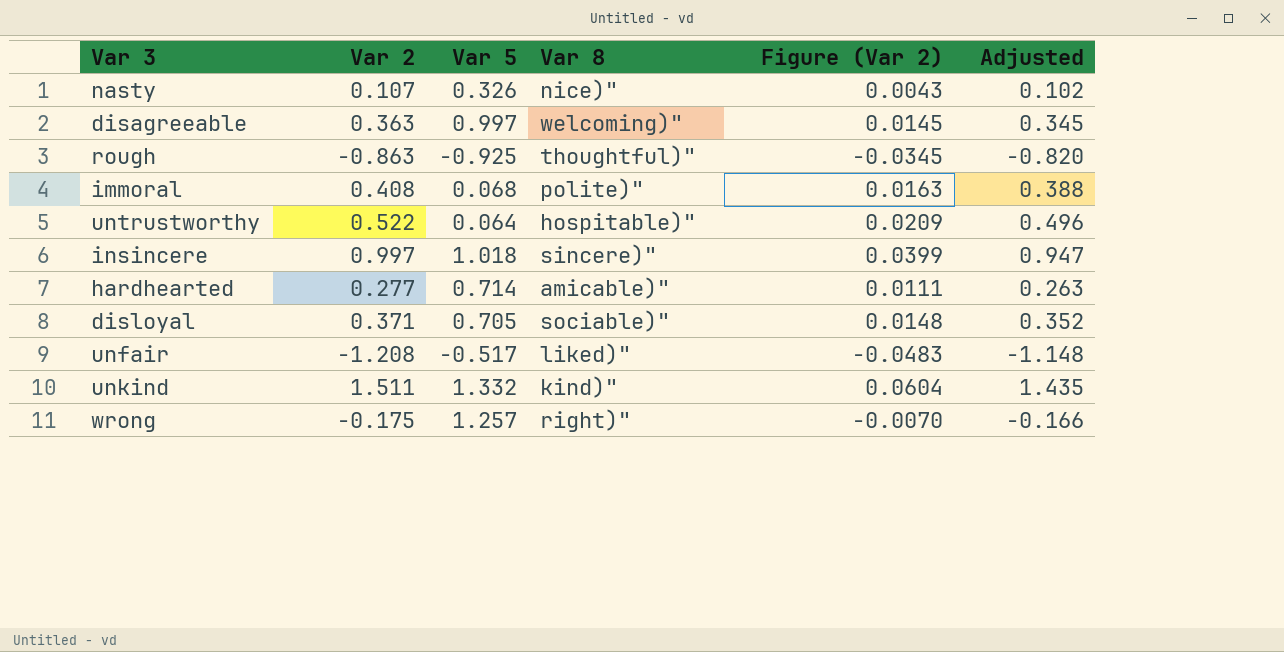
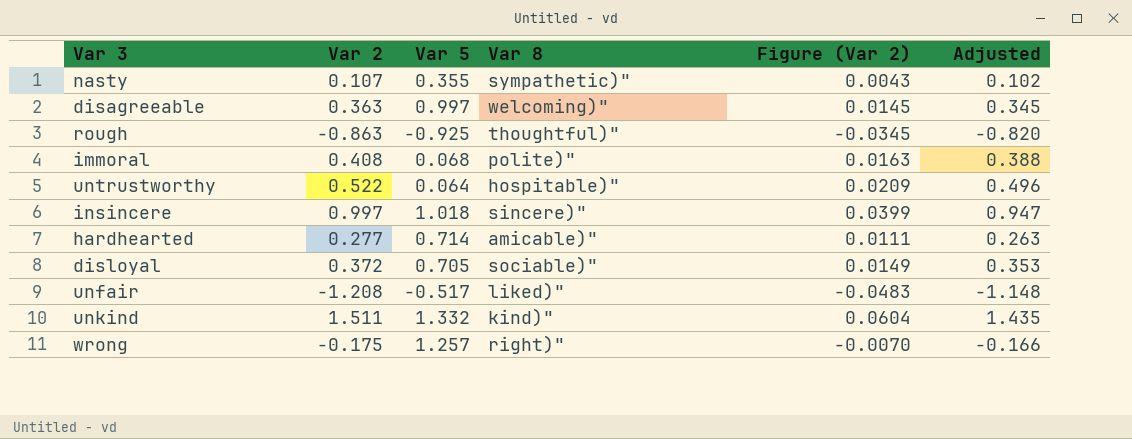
nasty | Var 5: 0.326 -> 0.355
nasty | Var 8: nice)" -> sympathetic)"
disloyal | Var 2: 0.371 -> 0.372
disloyal | Figure (Var 2): 0.0148 -> 0.0149
disloyal | Adjusted: 0.352 -> 0.353

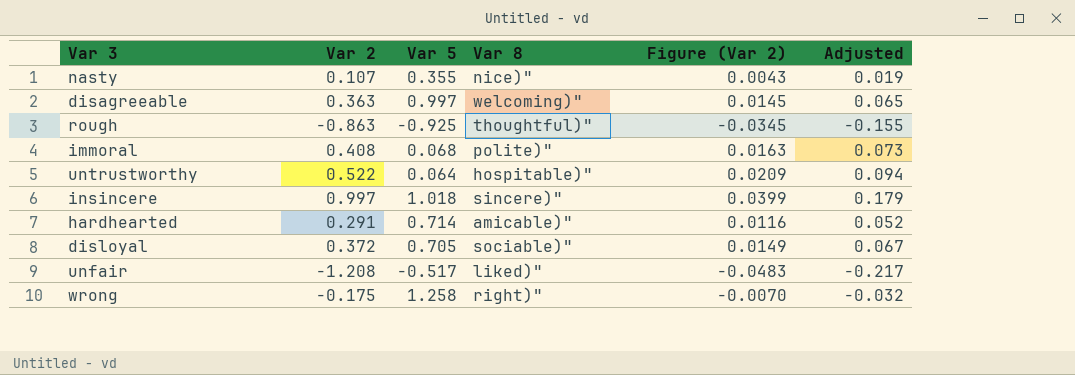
column Adjusted | formula: [Var 2] * 0.95 -> [Var 2] * 0.18
row unkind: 1.511 | 1.332 | kind)" | 0.0604 | 1.435 -> none
nasty | Var 8: sympathetic)" -> nice)"
hardhearted | Var 2: 0.277 -> 0.291
hardhearted | Figure (Var 2): 0.0111 -> 0.0116
wrong | Var 5: 1.257 -> 1.258

